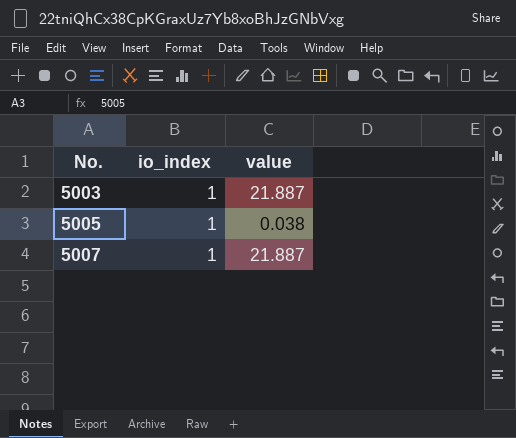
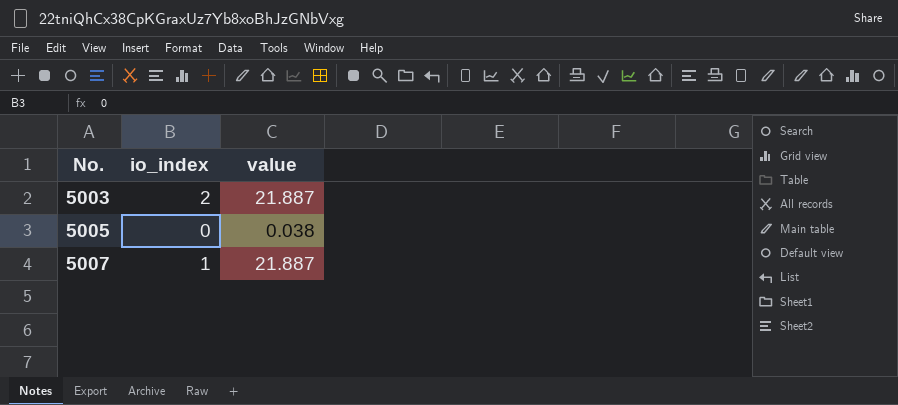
5003 | io_index: 1 -> 2
5005 | io_index: 1 -> 0

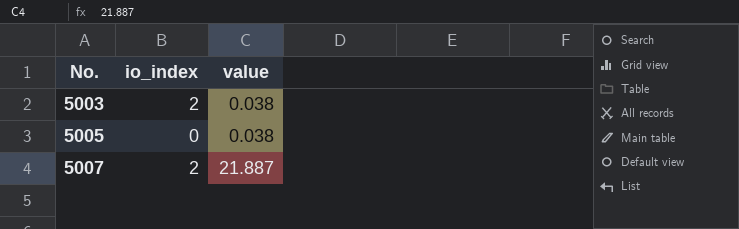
5003 | value: 21.887 -> 0.038
5007 | io_index: 1 -> 2

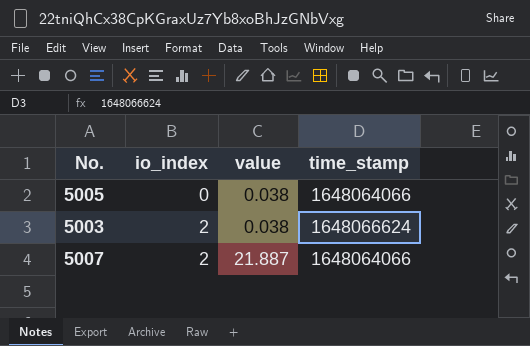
row order: No. ascending -> io_index ascending
column time_stamp | position: none -> 4

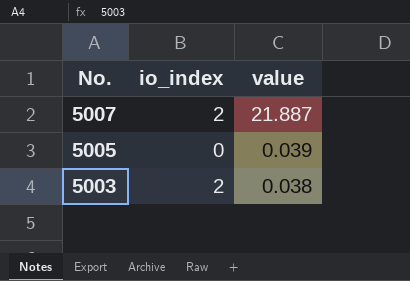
row order: io_index ascending -> No. descending
column time_stamp | position: 4 -> none
5005 | value: 0.038 -> 0.039

